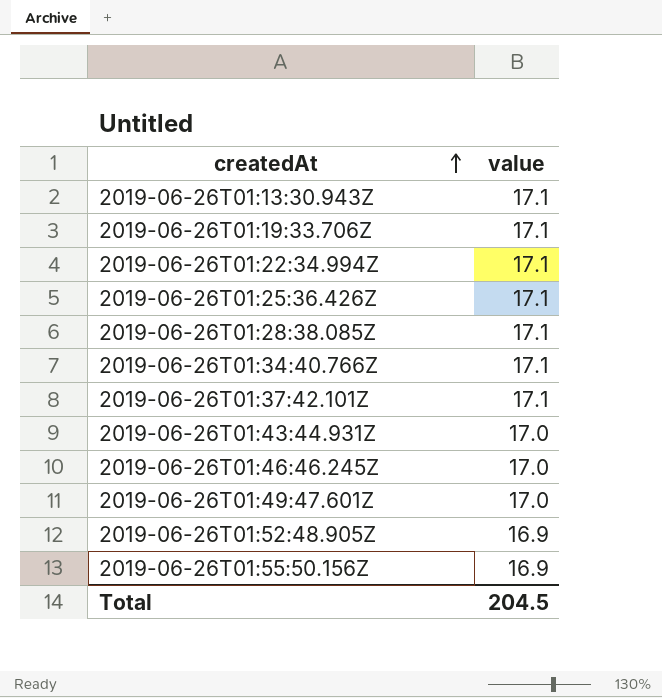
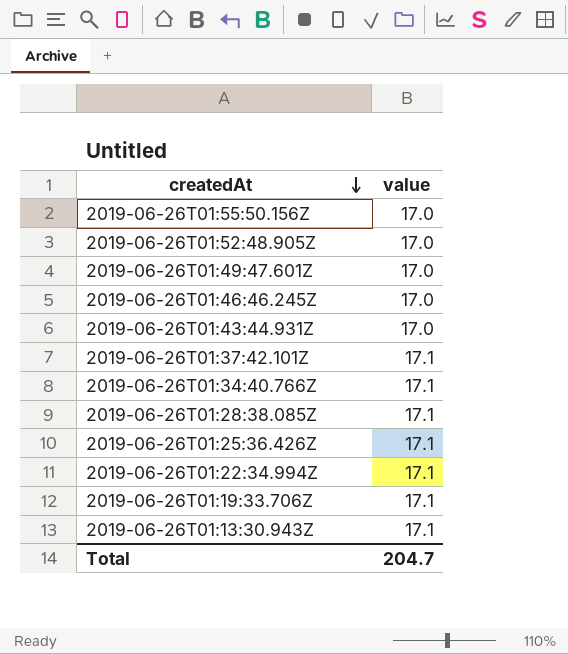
row order: createdAt ascending -> createdAt descending
2019-06-26T01:55:50.156Z | value: 16.9 -> 17.0
2019-06-26T01:52:48.905Z | value: 16.9 -> 17.0
Total | value: 204.5 -> 204.7

